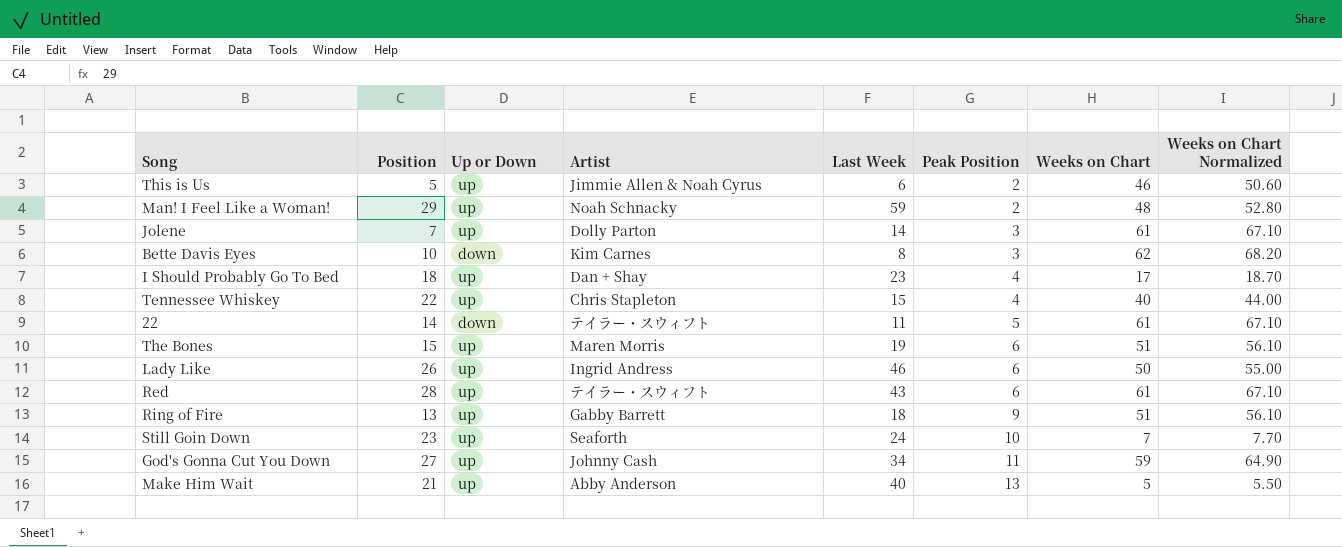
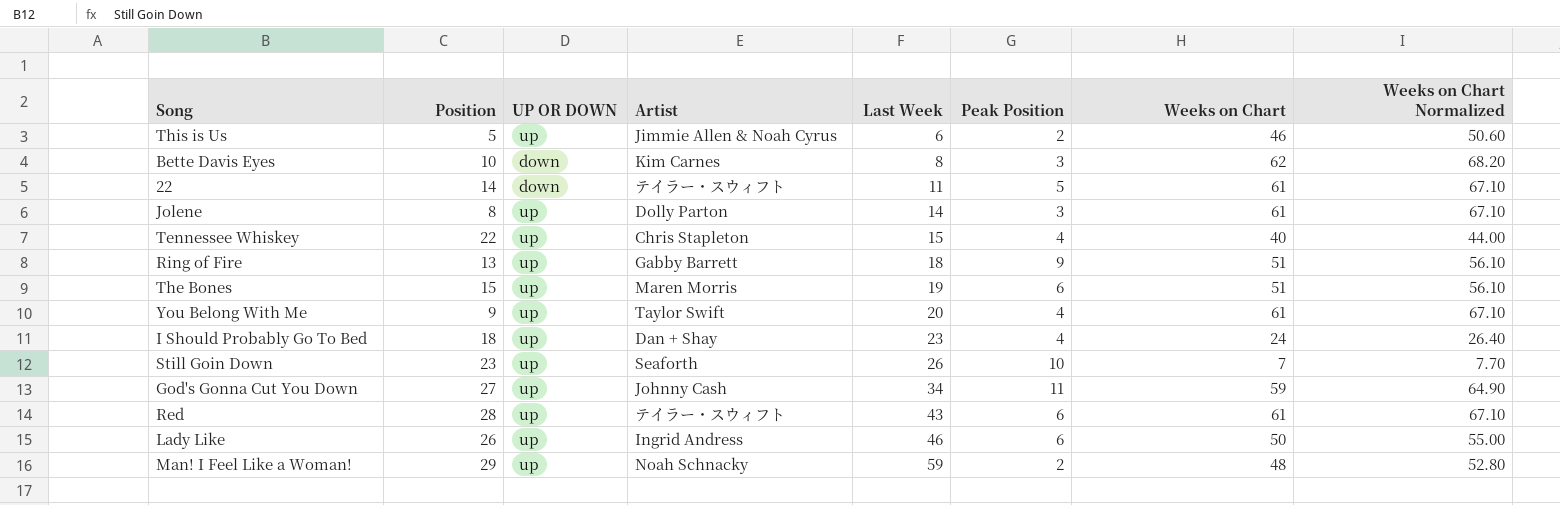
row order: Peak Position ascending -> Last Week ascending
column name: Up or Down -> UP OR DOWN
row Make Him Wait: 21 | up | Abby Anderson | 40 | 13 | 5 | 5.50 -> none
Jolene | Position: 7 -> 8
row You Belong With Me: none -> 9 | up | Taylor Swift | 20 | 4 | 61 | 67.10
I Should Probably Go To Bed | Weeks on Chart: 17 -> 24
I Should Probably Go To Bed | Weeks on Chart Normalized: 18.70 -> 26.40
Still Goin Down | Last Week: 24 -> 26

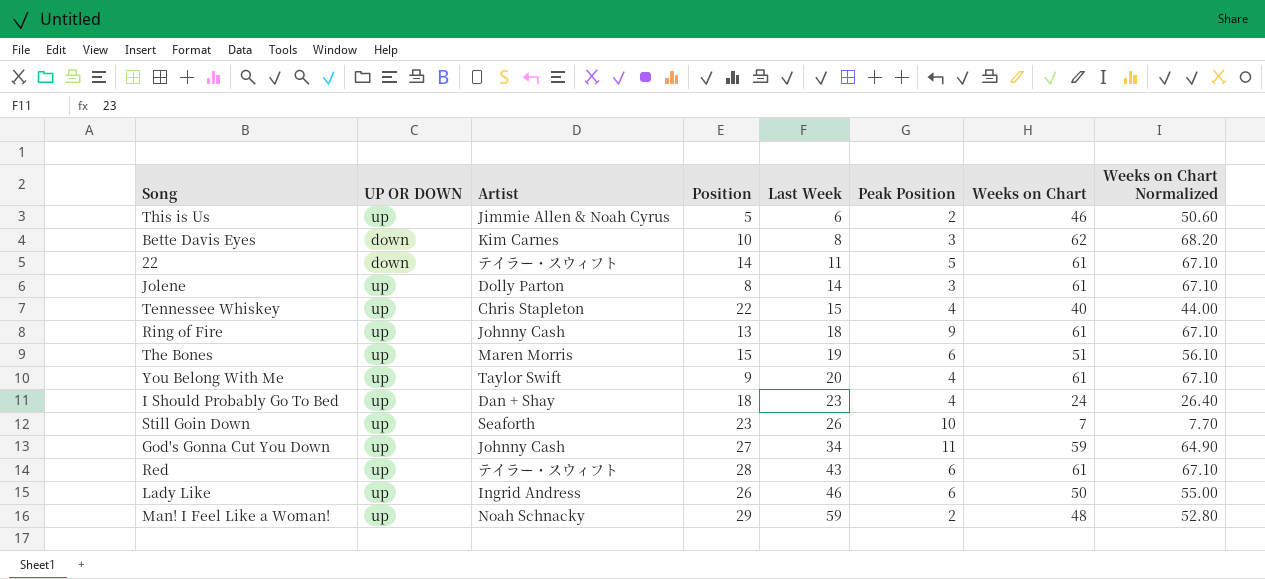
column Position | position: 2 -> 4
Ring of Fire | Artist: Gabby Barrett -> Johnny Cash
Ring of Fire | Weeks on Chart: 51 -> 61
Ring of Fire | Weeks on Chart Normalized: 56.10 -> 67.10

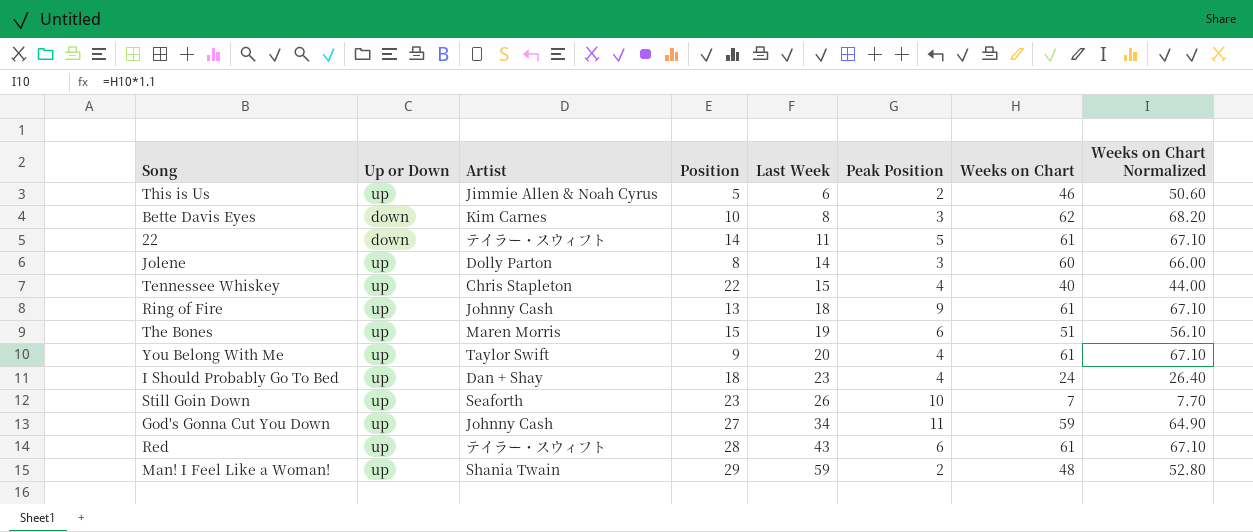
column name: UP OR DOWN -> Up or Down
row Lady Like: up | Ingrid Andress | 26 | 46 | 6 | 50 | 55.00 -> none
Jolene | Weeks on Chart: 61 -> 60
Jolene | Weeks on Chart Normalized: 67.10 -> 66.00
Man! I Feel Like a Woman! | Artist: Noah Schnacky -> Shania Twain

